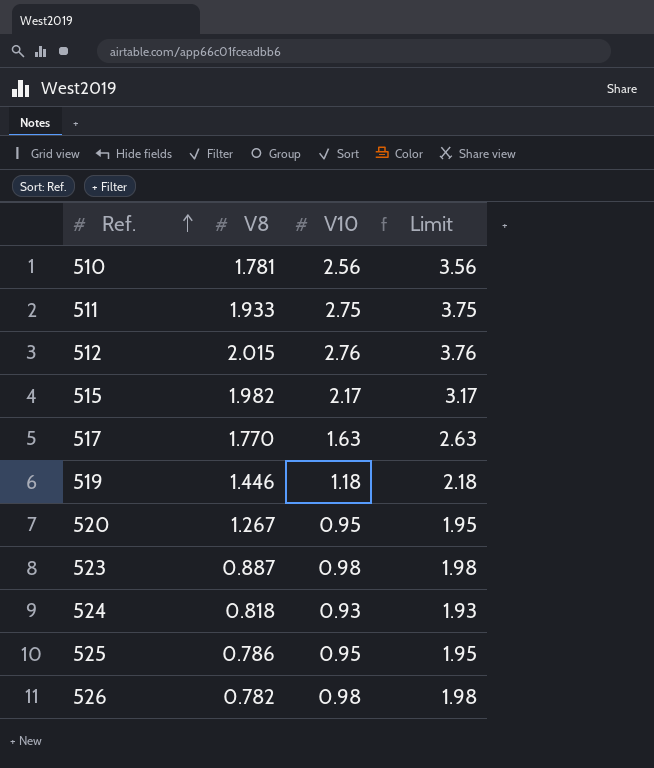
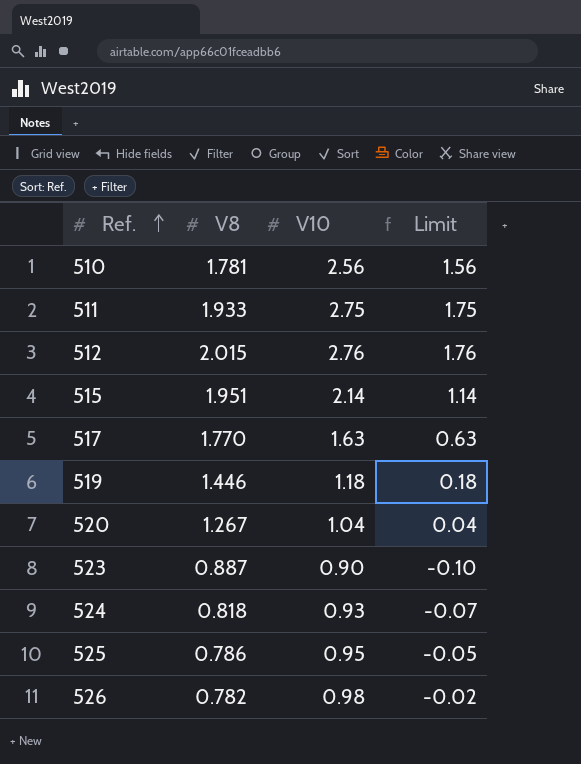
column Limit | formula: [V10] + 1 -> [V10] - 1
515 | V8: 1.982 -> 1.951
515 | V10: 2.17 -> 2.14
520 | V10: 0.95 -> 1.04
523 | V10: 0.98 -> 0.90

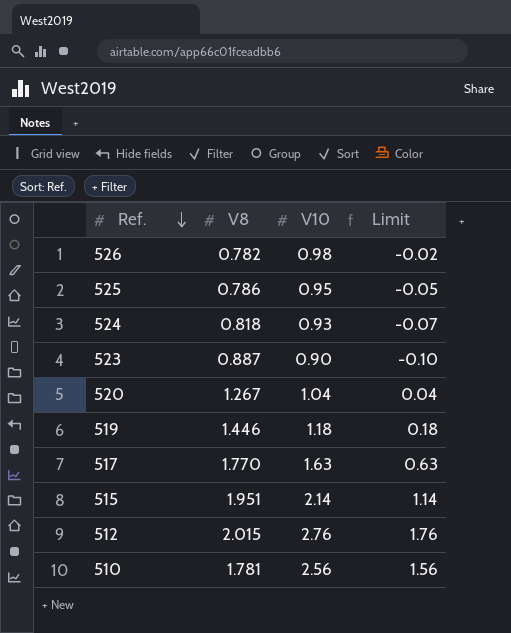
row order: Ref. ascending -> Ref. descending
row 511: 1.933 | 2.75 | 1.75 -> none

